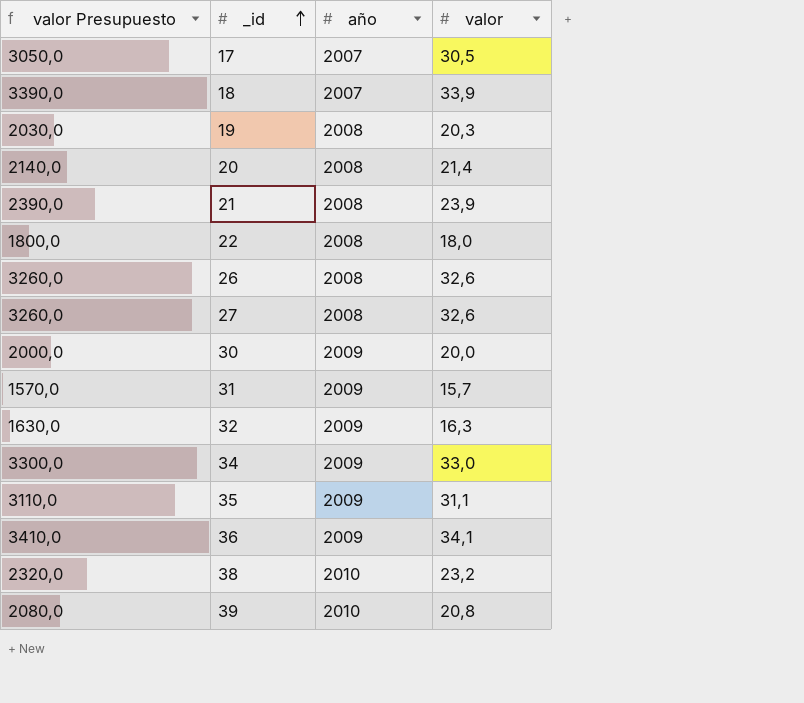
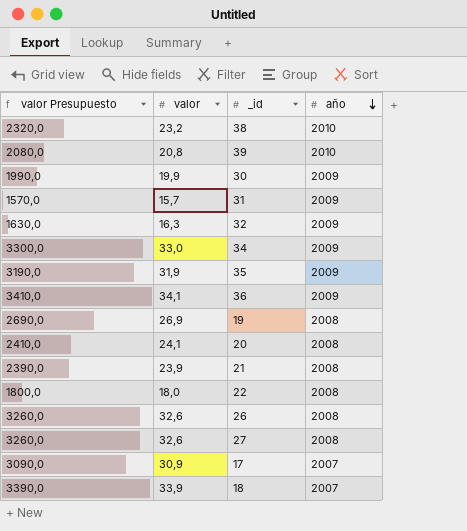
row order: _id ascending -> año descending
column valor | position: 4 -> 2
30 | valor Presupuesto: 2000,0 -> 1990,0
30 | valor: 20,0 -> 19,9
35 | valor Presupuesto: 3110,0 -> 3190,0
35 | valor: 31,1 -> 31,9
19 | valor Presupuesto: 2030,0 -> 2690,0
19 | valor: 20,3 -> 26,9
20 | valor Presupuesto: 2140,0 -> 2410,0
20 | valor: 21,4 -> 24,1
17 | valor Presupuesto: 3050,0 -> 3090,0
17 | valor: 30,5 -> 30,9

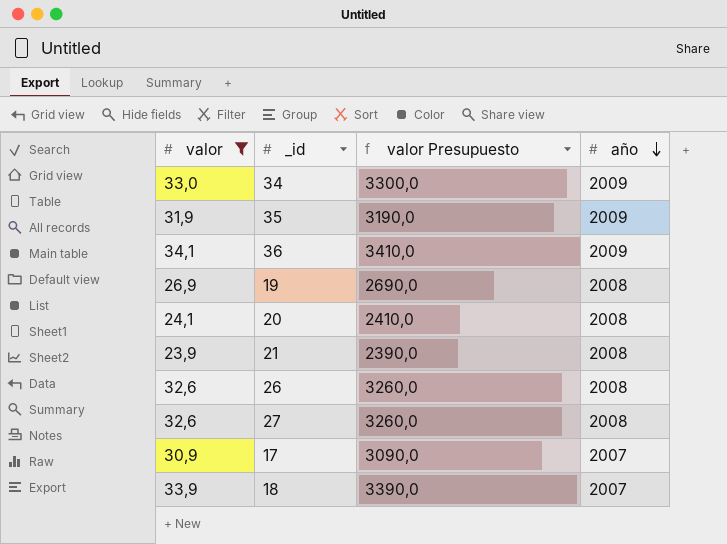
filter: none -> valor >= 23,9
column valor Presupuesto | position: 1 -> 3

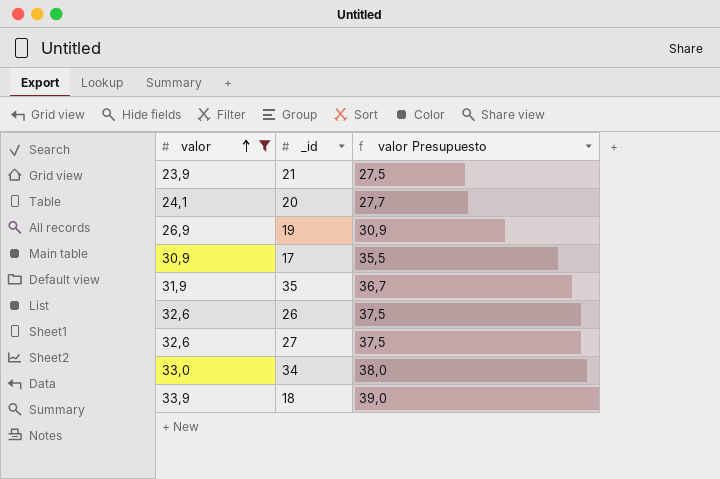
row order: año descending -> valor ascending
column año | position: 4 -> none
column valor Presupuesto | formula: [valor] * 100 -> [valor] * 1,15
row 36: 34,1 | 3410,0 | 2009 -> none

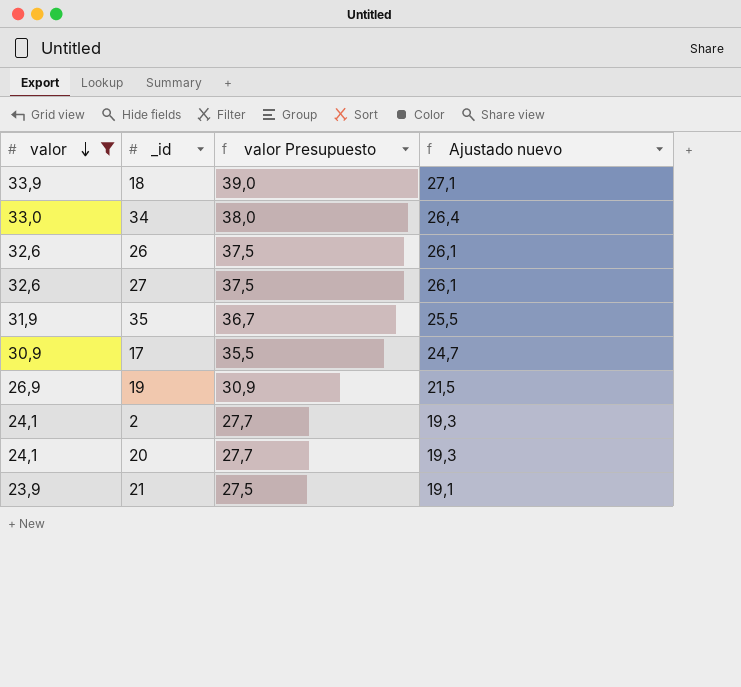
row order: valor ascending -> valor descending
column Ajustado nuevo | formula: none -> [valor] * 0,8
row 2: none -> 24,1 | 27,7 | 19,3

